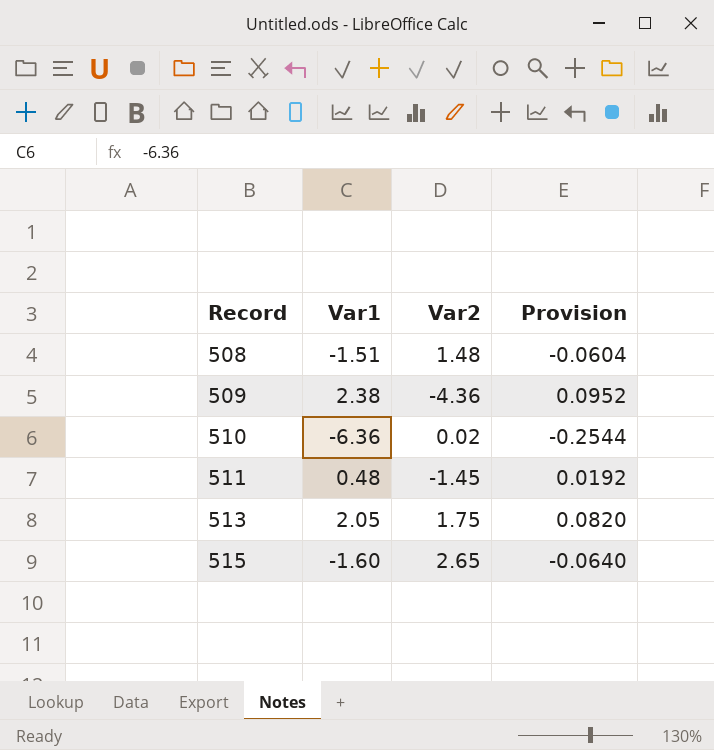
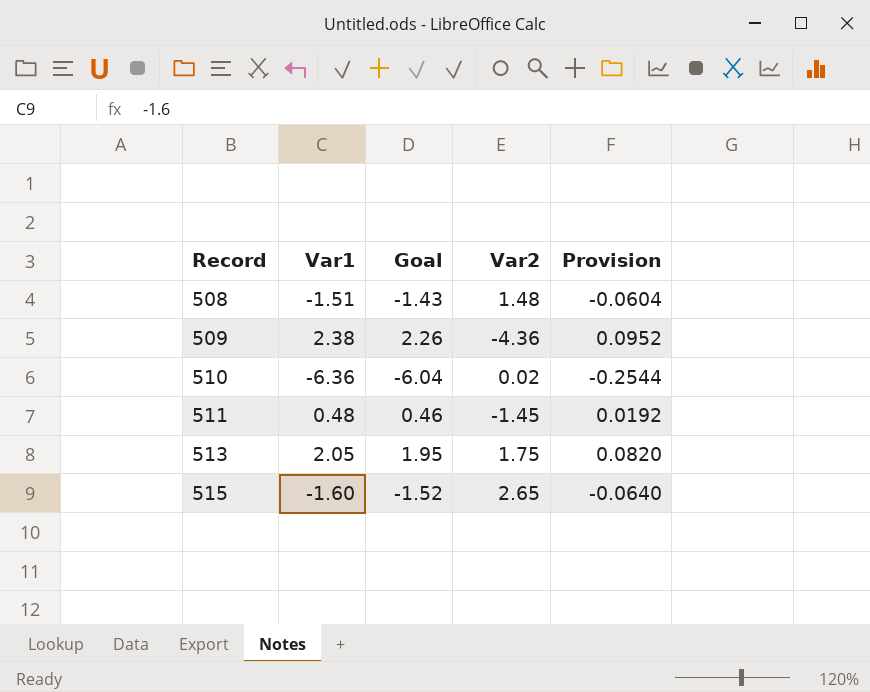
column Goal | formula: none -> [Var1] * 0.95

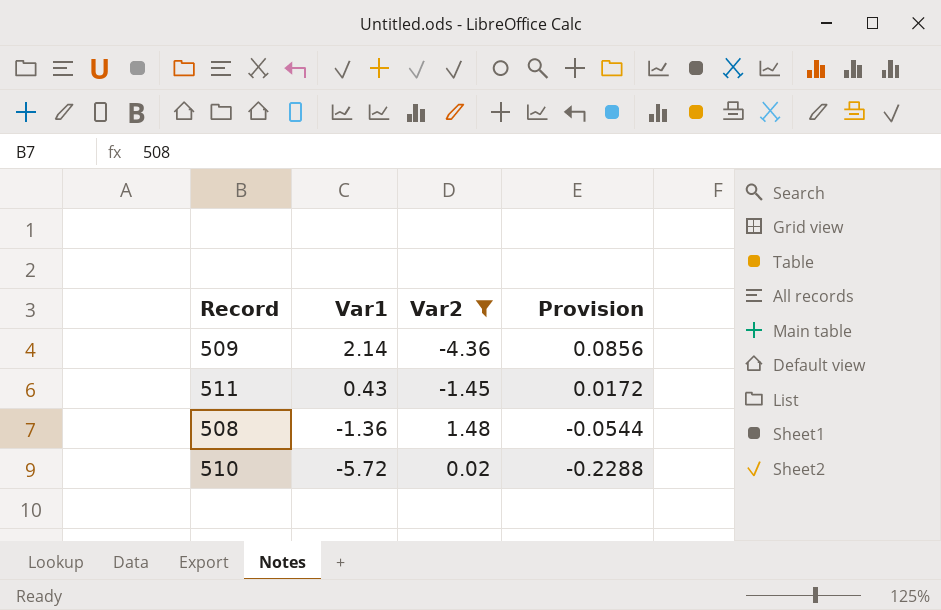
filter: none -> Var2 <= 1.48
row order: Record ascending -> Var1 descending
column Goal | formula: [Var1] * 0.95 -> none
509 | Var1: 2.38 -> 2.14
509 | Provision: 0.0952 -> 0.0856
511 | Var1: 0.48 -> 0.43
511 | Provision: 0.0192 -> 0.0172
508 | Var1: -1.51 -> -1.36
508 | Provision: -0.0604 -> -0.0544
510 | Var1: -6.36 -> -5.72
510 | Provision: -0.2544 -> -0.2288

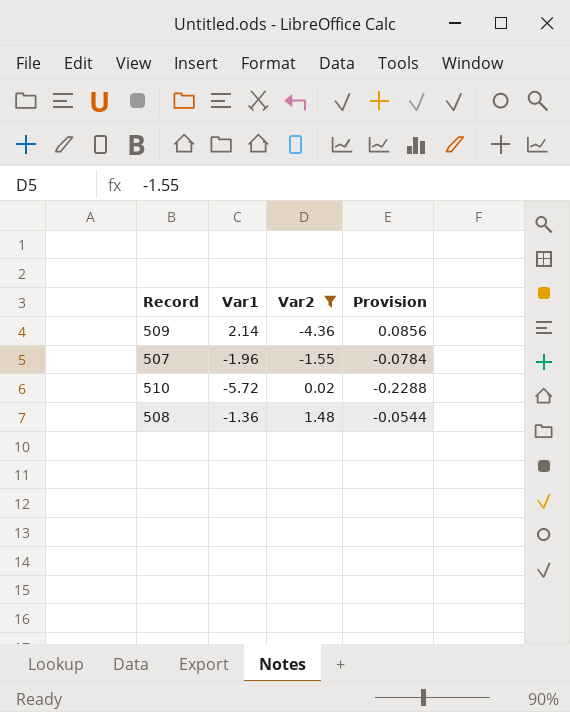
row order: Var1 descending -> Var2 ascending
row 511: 0.43 | -1.45 | 0.0172 -> none
row 507: none -> -1.96 | -1.55 | -0.0784

